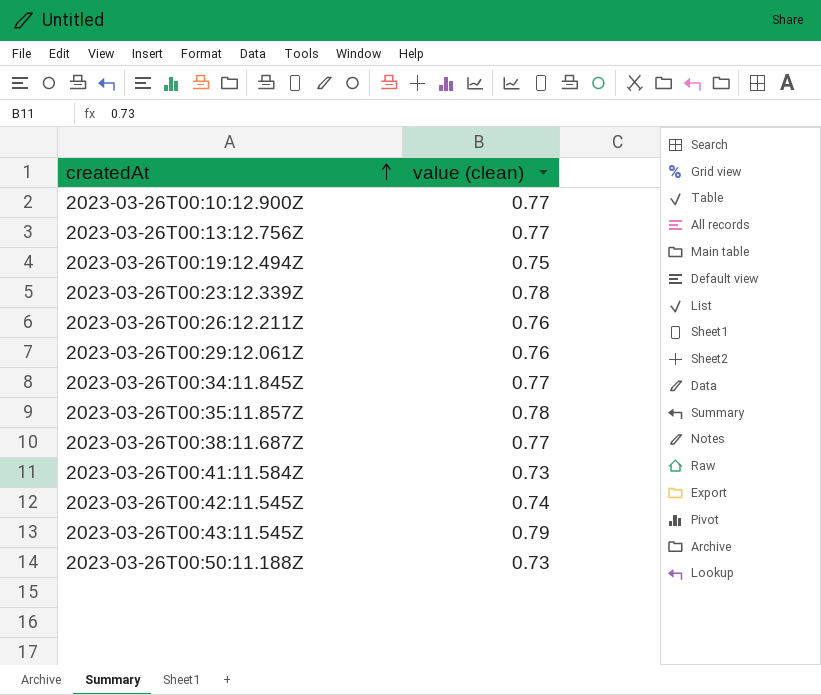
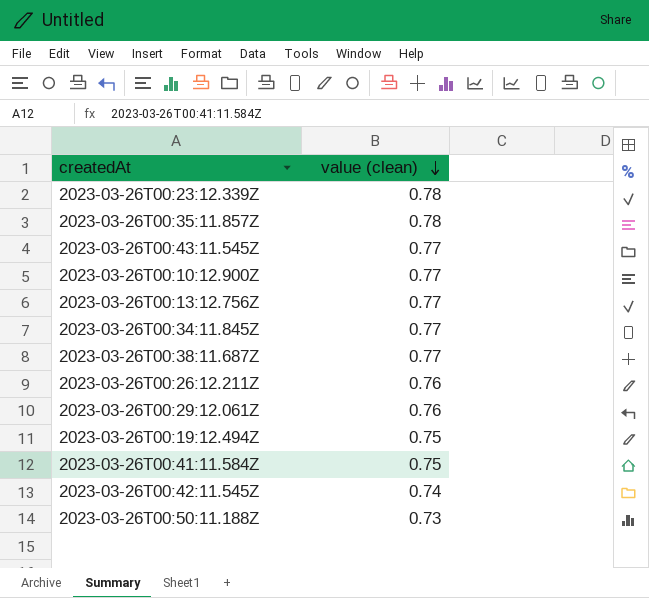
row order: createdAt ascending -> value (clean) descending
2023-03-26T00:43:11.545Z | value (clean): 0.79 -> 0.77
2023-03-26T00:41:11.584Z | value (clean): 0.73 -> 0.75

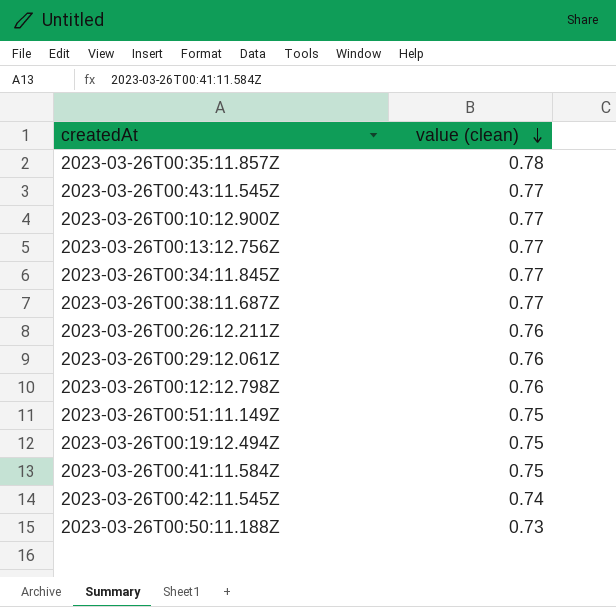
row 2023-03-26T00:23:12.339Z: 0.78 -> none
row 2023-03-26T00:12:12.798Z: none -> 0.76
row 2023-03-26T00:51:11.149Z: none -> 0.75

